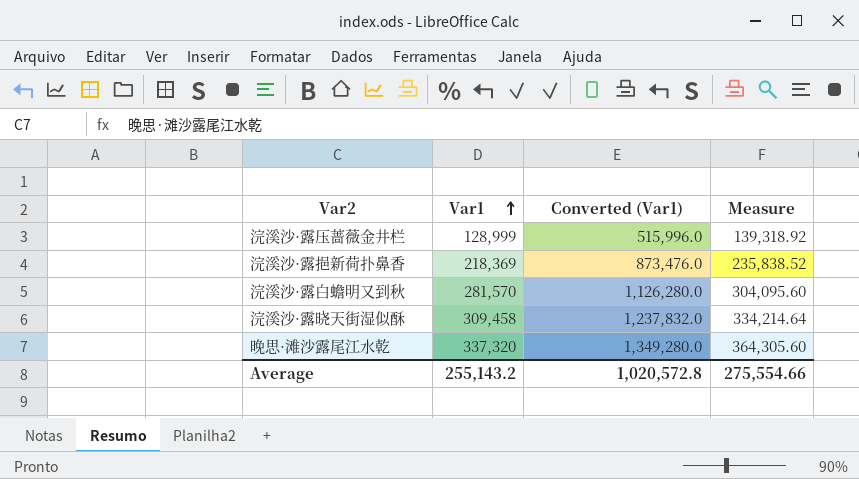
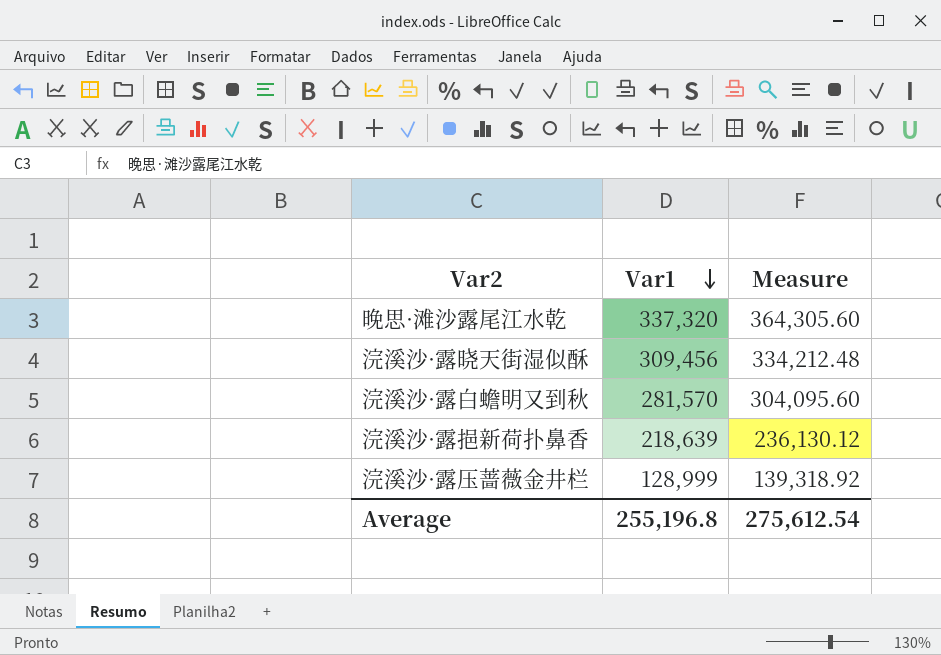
row order: Var1 ascending -> Var1 descending
column Converted (Var1) | formula: [Var1] * 4 -> none
浣溪沙·露晓天街湿似酥 | Var1: 309,458 -> 309,456
浣溪沙·露晓天街湿似酥 | Measure: 334,214.64 -> 334,212.48
浣溪沙·露挹新荷扑鼻香 | Var1: 218,369 -> 218,639
浣溪沙·露挹新荷扑鼻香 | Measure: 235,838.52 -> 236,130.12
Average | Var1: 255,143.2 -> 255,196.8
Average | Measure: 275,554.66 -> 275,612.54

